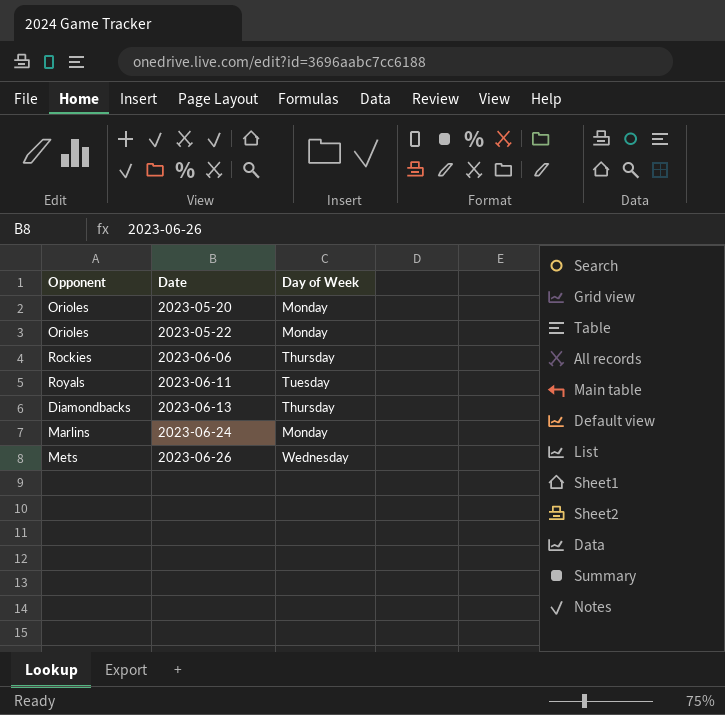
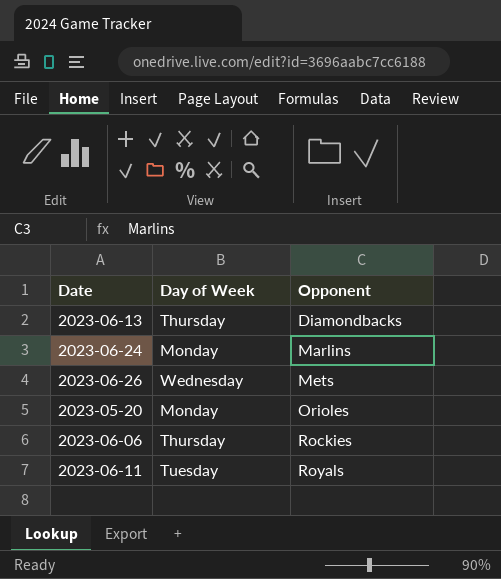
row order: Date ascending -> Opponent ascending
column Opponent | position: 1 -> 3
row 2023-05-22: Orioles | Monday -> none

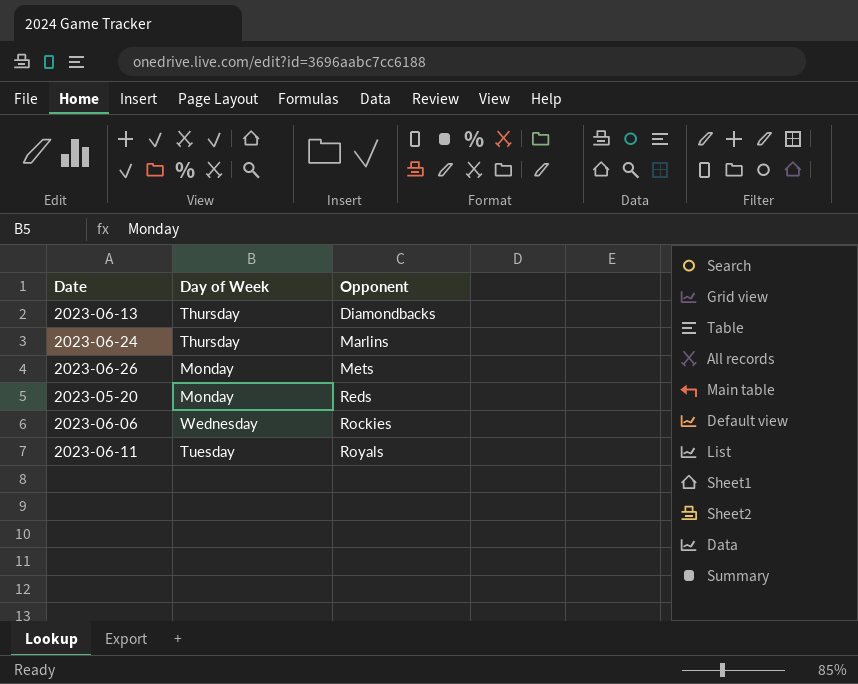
2023-06-24 | Day of Week: Monday -> Thursday
2023-06-26 | Day of Week: Wednesday -> Monday
2023-05-20 | Opponent: Orioles -> Reds
2023-06-06 | Day of Week: Thursday -> Wednesday

